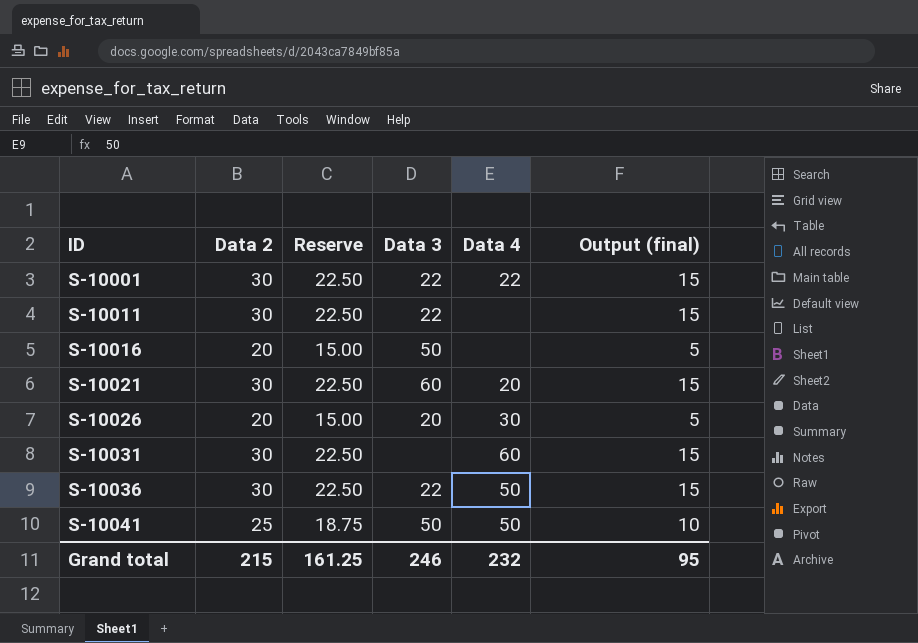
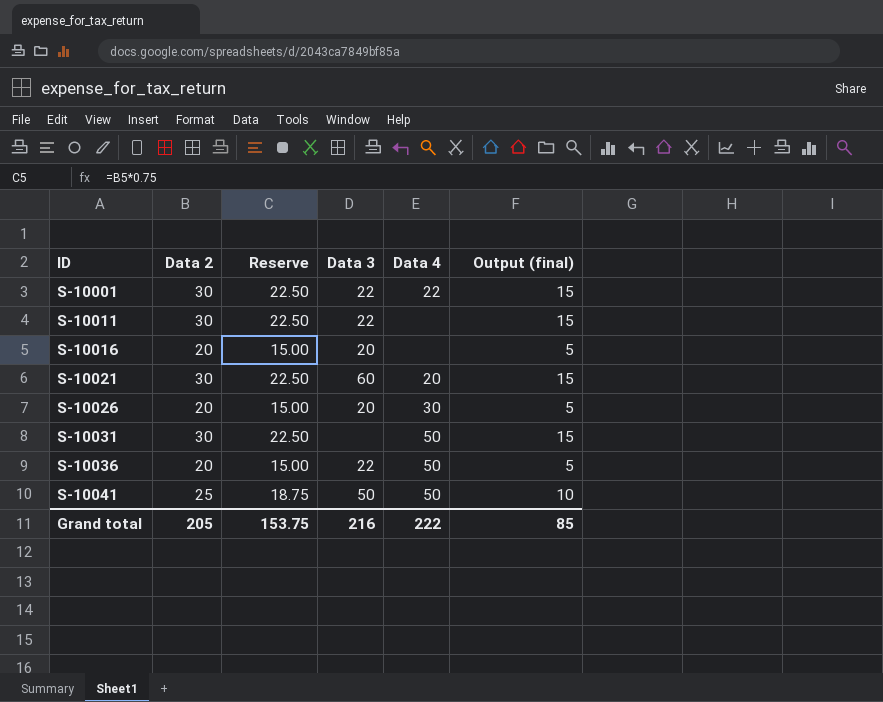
S-10016 | Data 3: 50 -> 20
S-10031 | Data 4: 60 -> 50
S-10036 | Data 2: 30 -> 20
S-10036 | Reserve: 22.50 -> 15.00
S-10036 | Output (final): 15 -> 5
Grand total | Data 2: 215 -> 205
Grand total | Reserve: 161.25 -> 153.75
Grand total | Data 3: 246 -> 216
Grand total | Data 4: 232 -> 222
Grand total | Output (final): 95 -> 85

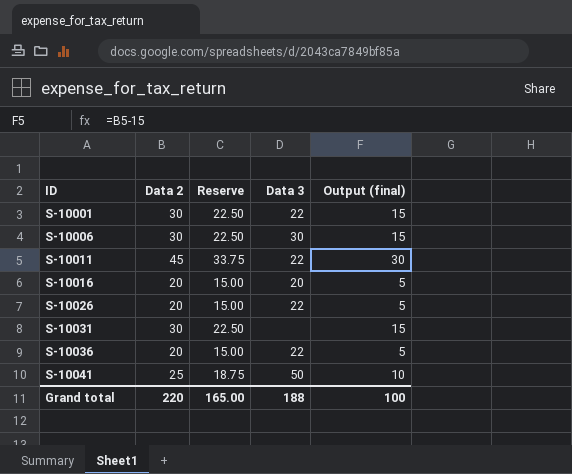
column Data 4 | position: 5 -> none
row S-10021: 30 | 22.50 | 60 | 20 | 15 -> none
row S-10006: none -> 30 | 22.50 | 30 | 15
S-10011 | Data 2: 30 -> 45
S-10011 | Reserve: 22.50 -> 33.75
S-10011 | Output (final): 15 -> 30
S-10026 | Data 3: 20 -> 22
Grand total | Data 2: 205 -> 220
Grand total | Reserve: 153.75 -> 165.00
Grand total | Data 3: 216 -> 188
Grand total | Output (final): 85 -> 100

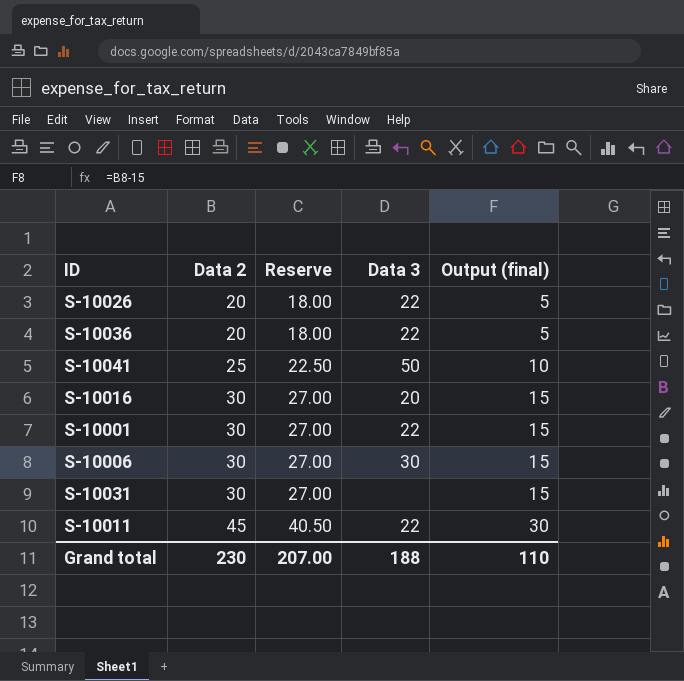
row order: ID ascending -> Data 2 ascending
column Reserve | formula: [Data 2] * 0.75 -> [Data 2] * 0.9
S-10016 | Data 2: 20 -> 30
S-10016 | Output (final): 5 -> 15
Grand total | Data 2: 220 -> 230
Grand total | Reserve: 165.00 -> 207.00
Grand total | Output (final): 100 -> 110

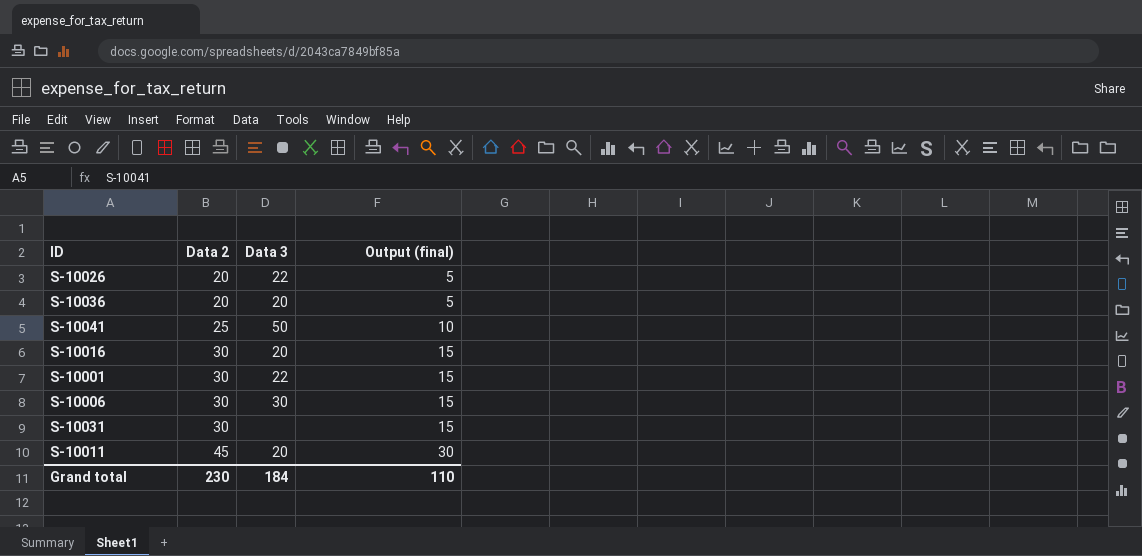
column Reserve | formula: [Data 2] * 0.9 -> none
S-10036 | Data 3: 22 -> 20
S-10011 | Data 3: 22 -> 20
Grand total | Data 3: 188 -> 184

